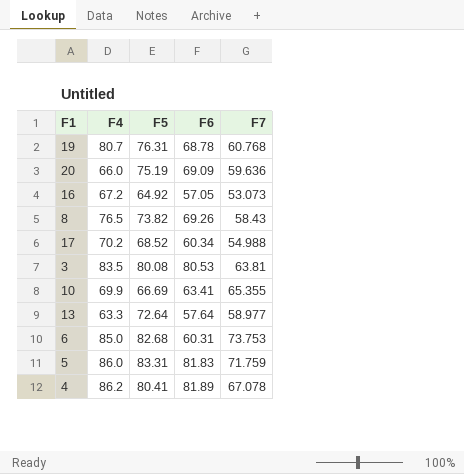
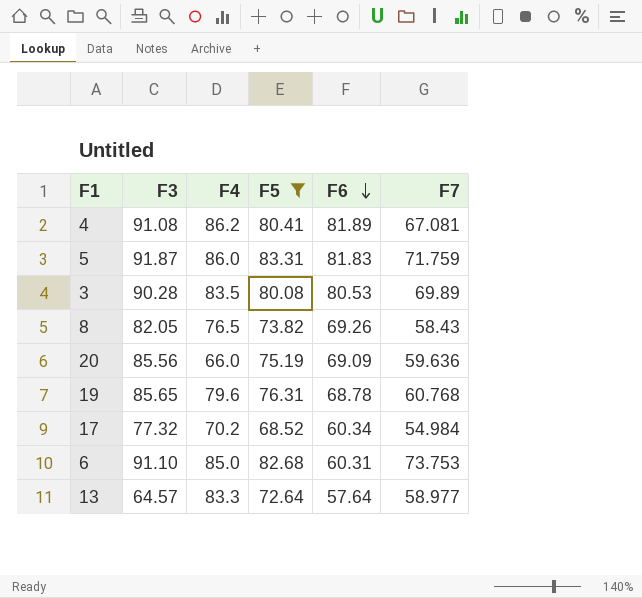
filter: none -> F5 >= 68.52
row order: none -> F6 descending
column F3 | position: none -> 2
4 | F7: 67.078 -> 67.081
3 | F7: 63.81 -> 69.89
19 | F4: 80.7 -> 79.6
17 | F7: 54.988 -> 54.984
13 | F4: 63.3 -> 83.3

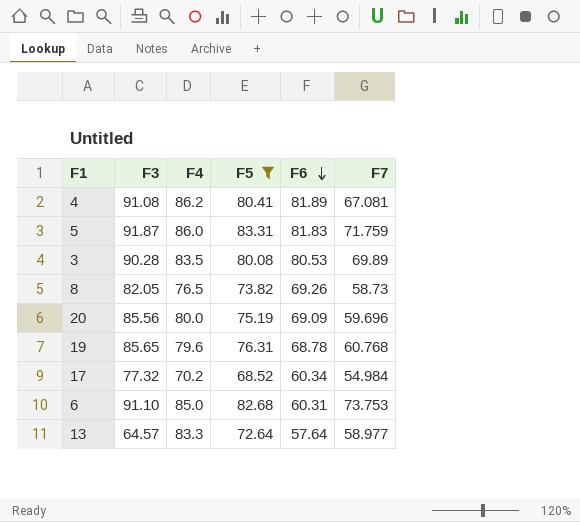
8 | F7: 58.43 -> 58.73
20 | F4: 66.0 -> 80.0
20 | F7: 59.636 -> 59.696

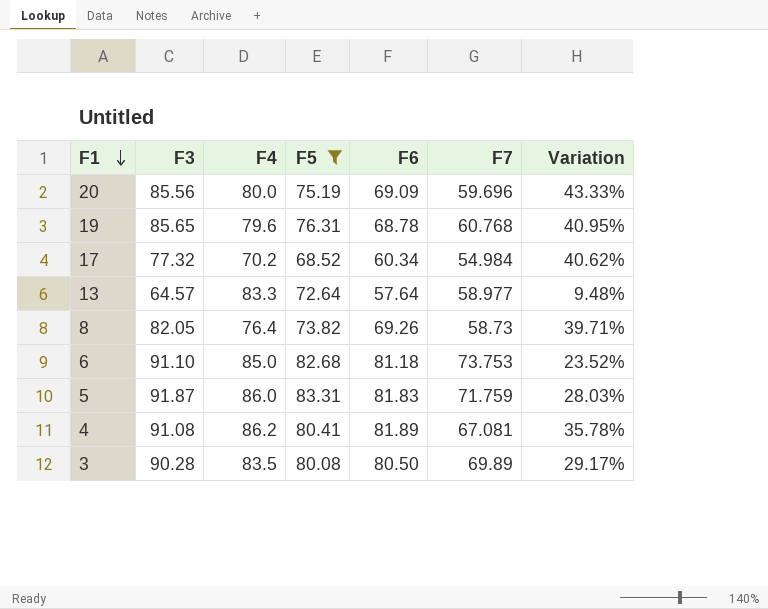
row order: F6 descending -> F1 descending
column Variation | formula: none -> ([F3] - [F7]) / [F7]
8 | F4: 76.5 -> 76.4
6 | F6: 60.31 -> 81.18
3 | F6: 80.53 -> 80.50

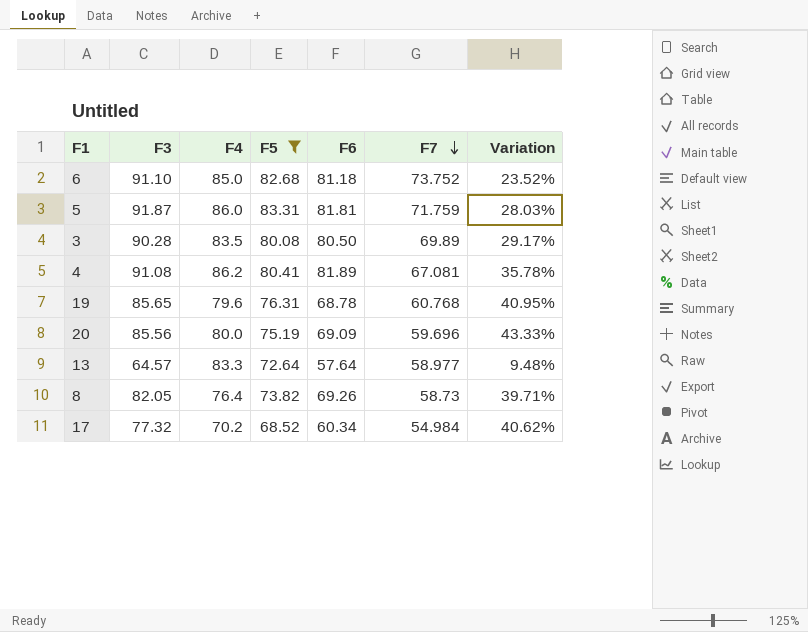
row order: F1 descending -> F7 descending
6 | F7: 73.753 -> 73.752
5 | F6: 81.83 -> 81.81

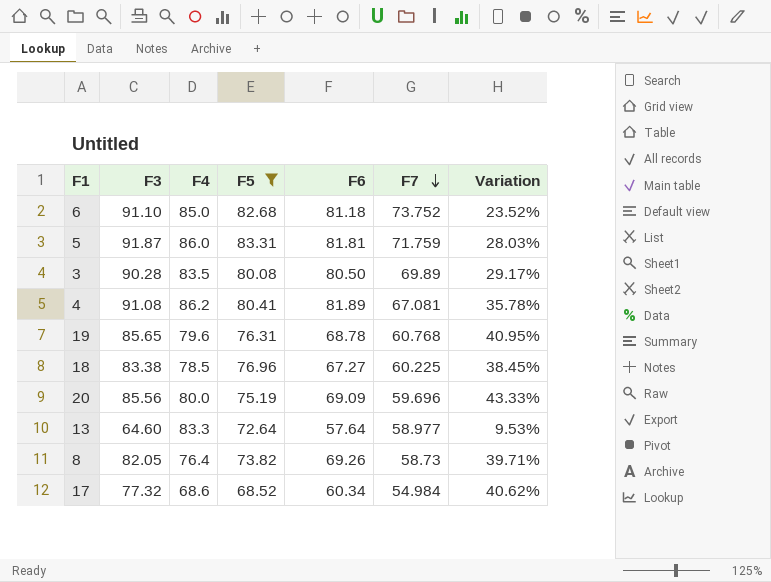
row 18: none -> 83.38 | 78.5 | 76.96 | 67.27 | 60.225 | 38.45%
13 | F3: 64.57 -> 64.60
13 | Variation: 9.48% -> 9.53%
17 | F4: 70.2 -> 68.6

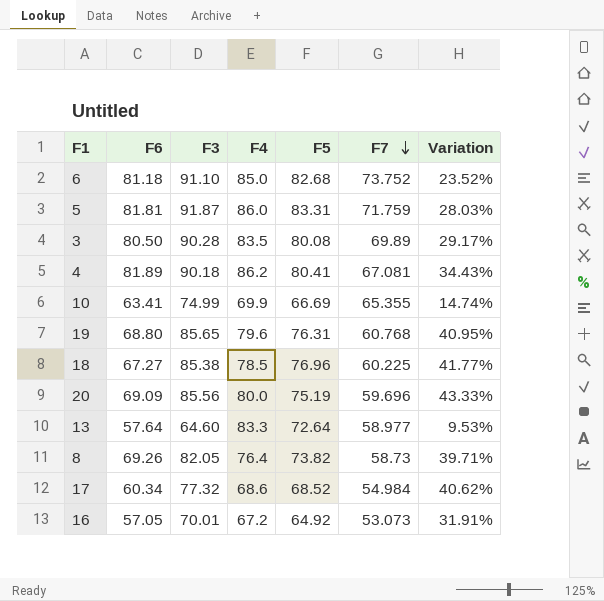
filter: F5 >= 68.52 -> none
column F6 | position: 5 -> 2
4 | F3: 91.08 -> 90.18
4 | Variation: 35.78% -> 34.43%
19 | F6: 68.78 -> 68.80
18 | F3: 83.38 -> 85.38
18 | Variation: 38.45% -> 41.77%

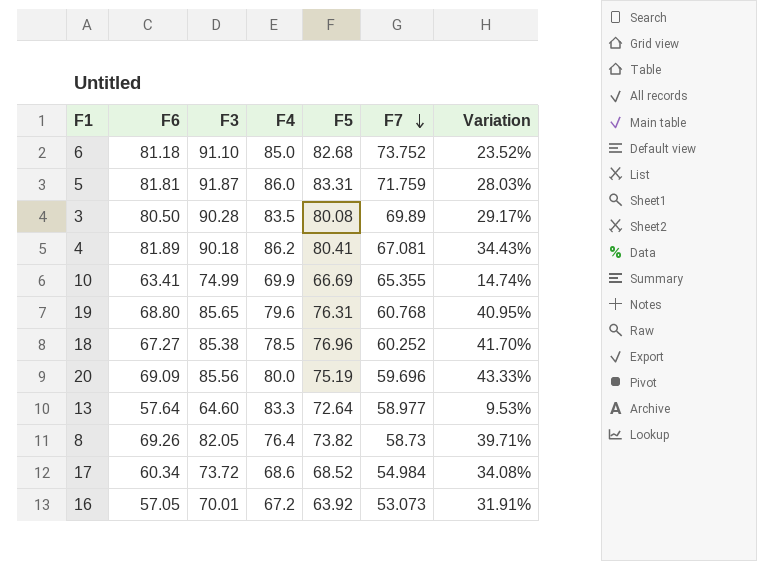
18 | F7: 60.225 -> 60.252
18 | Variation: 41.77% -> 41.70%
17 | F3: 77.32 -> 73.72
17 | Variation: 40.62% -> 34.08%
16 | F5: 64.92 -> 63.92

